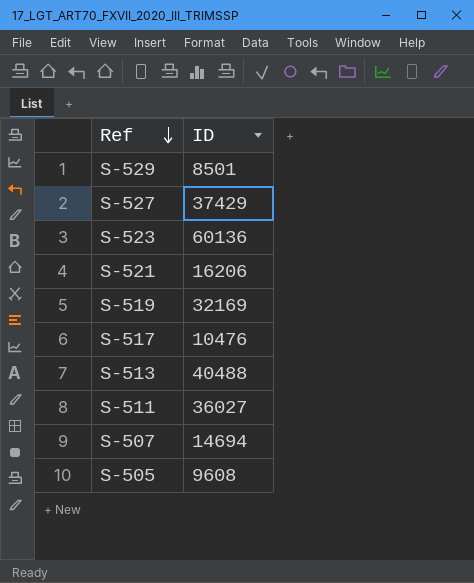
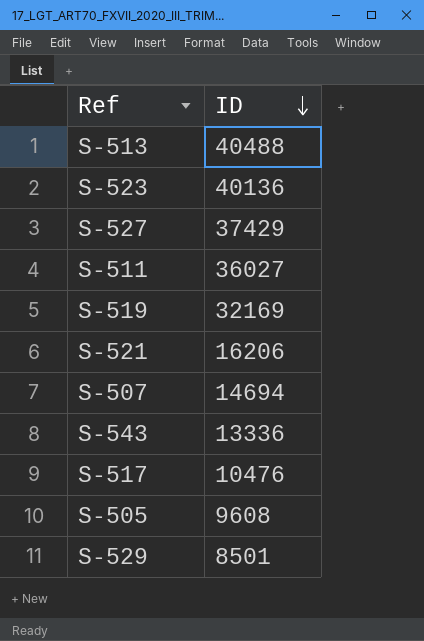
row order: Ref descending -> ID descending
S-523 | ID: 60136 -> 40136
row S-543: none -> 13336

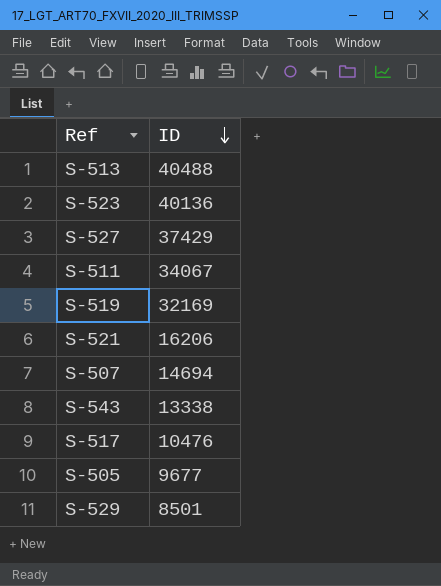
S-511 | ID: 36027 -> 34067
S-543 | ID: 13336 -> 13338
S-505 | ID: 9608 -> 9677

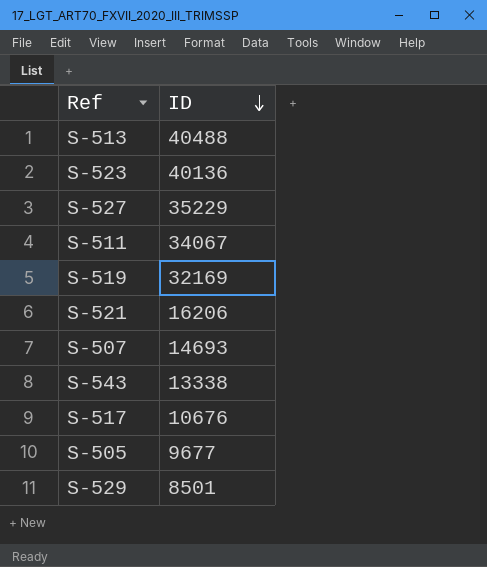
S-527 | ID: 37429 -> 35229
S-507 | ID: 14694 -> 14693
S-517 | ID: 10476 -> 10676

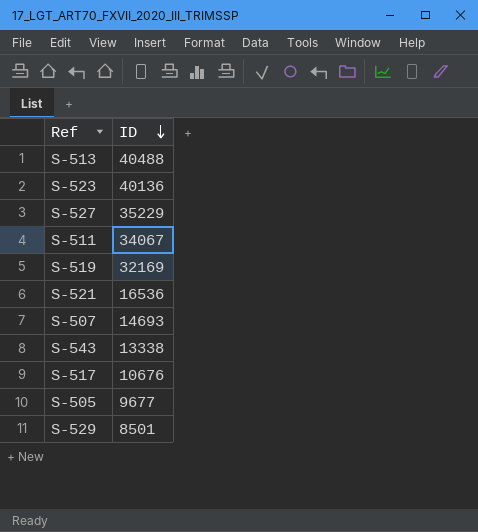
S-521 | ID: 16206 -> 16536

